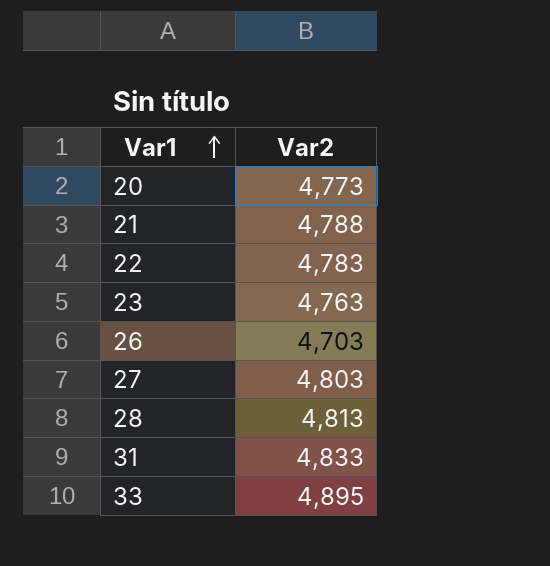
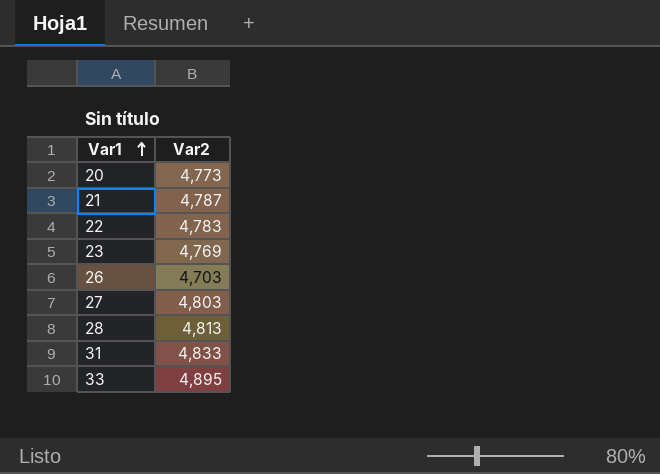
21 | Var2: 4,788 -> 4,787
23 | Var2: 4,763 -> 4,769

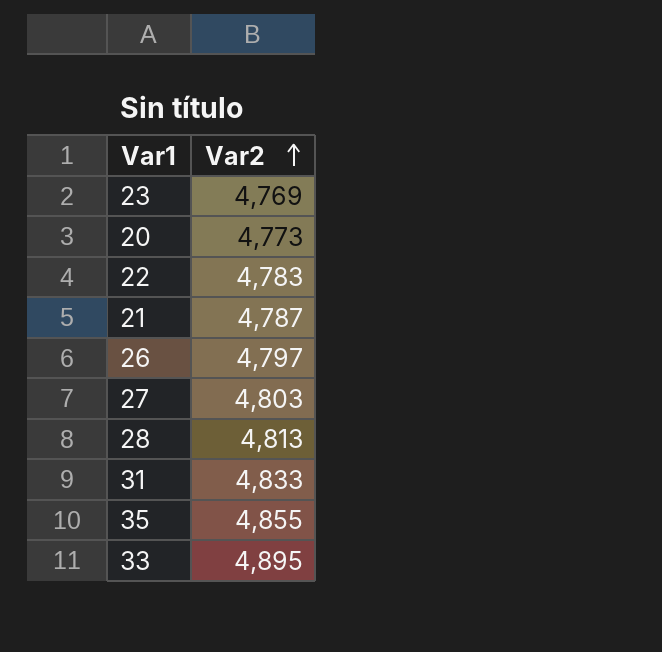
row order: Var1 ascending -> Var2 ascending
26 | Var2: 4,703 -> 4,797
row 35: none -> 4,855

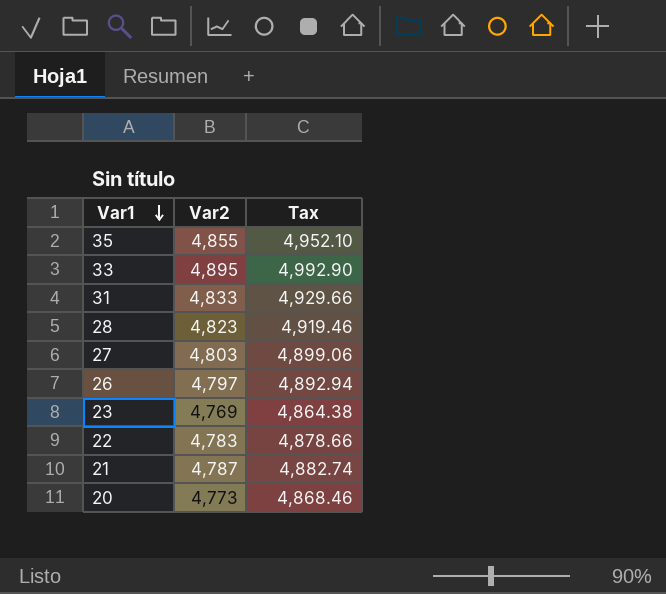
row order: Var2 ascending -> Var1 descending
column Tax | formula: none -> [Var2] * 1.02
28 | Var2: 4,813 -> 4,823

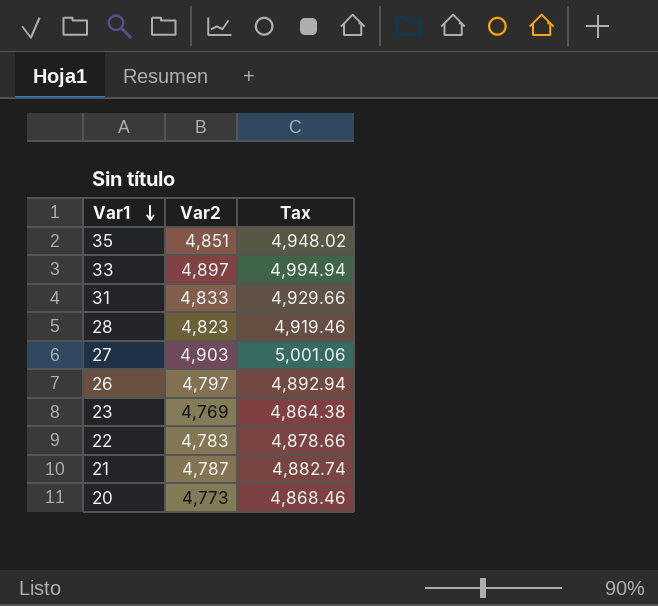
35 | Var2: 4,855 -> 4,851
35 | Tax: 4,952.10 -> 4,948.02
33 | Var2: 4,895 -> 4,897
33 | Tax: 4,992.90 -> 4,994.94
27 | Var2: 4,803 -> 4,903
27 | Tax: 4,899.06 -> 5,001.06

